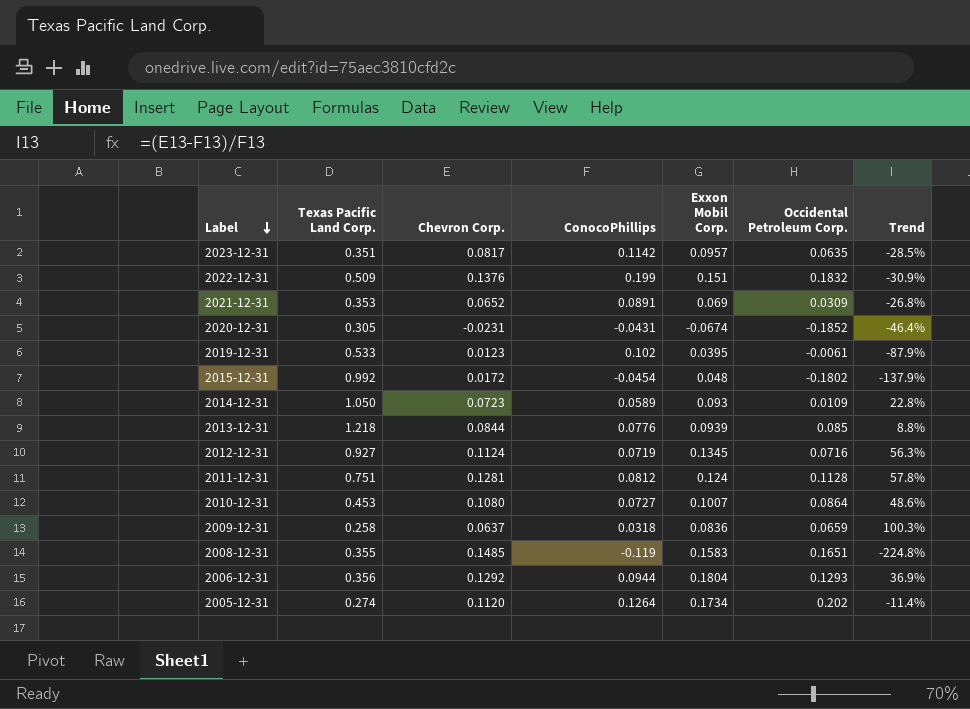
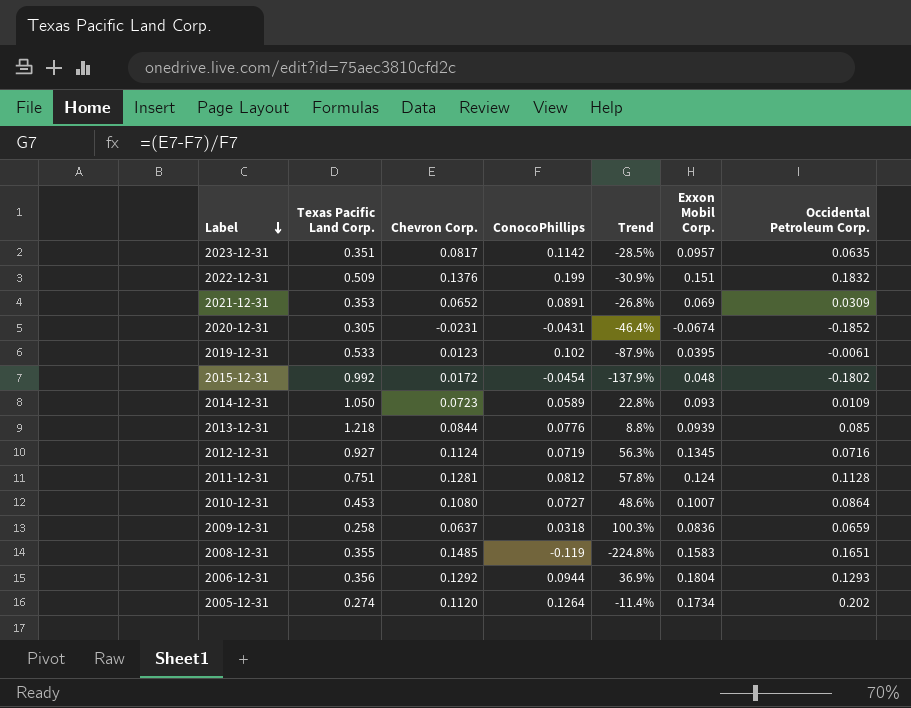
column Trend | position: 7 -> 5

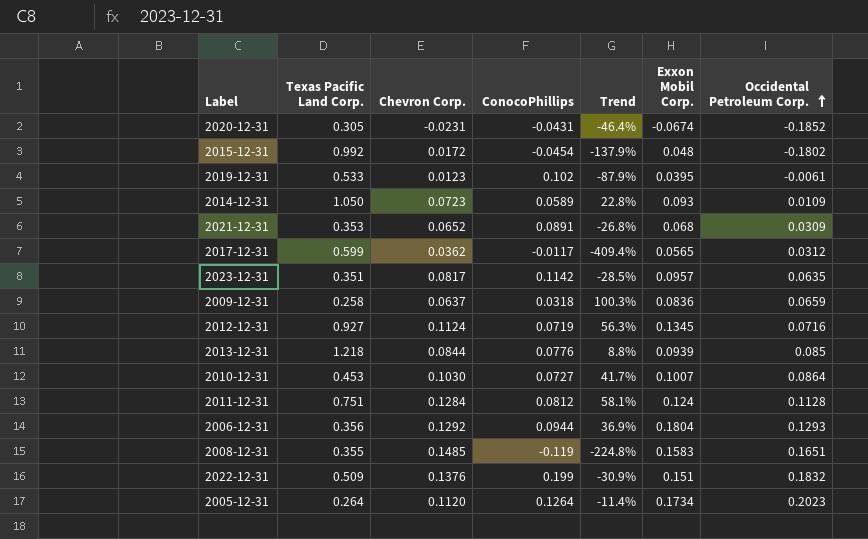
row order: Label descending -> Occidental Petroleum Corp. ascending
2021-12-31 | Exxon Mobil Corp.: 0.069 -> 0.068
row 2017-12-31: none -> 0.599 | 0.0362 | -0.0117 | -409.4% | 0.0565 | 0.0312
2010-12-31 | Chevron Corp.: 0.1080 -> 0.1030
2010-12-31 | Trend: 48.6% -> 41.7%
2011-12-31 | Chevron Corp.: 0.1281 -> 0.1284
2011-12-31 | Trend: 57.8% -> 58.1%
2005-12-31 | Texas Pacific Land Corp.: 0.274 -> 0.264
2005-12-31 | Occidental Petroleum Corp.: 0.202 -> 0.2023

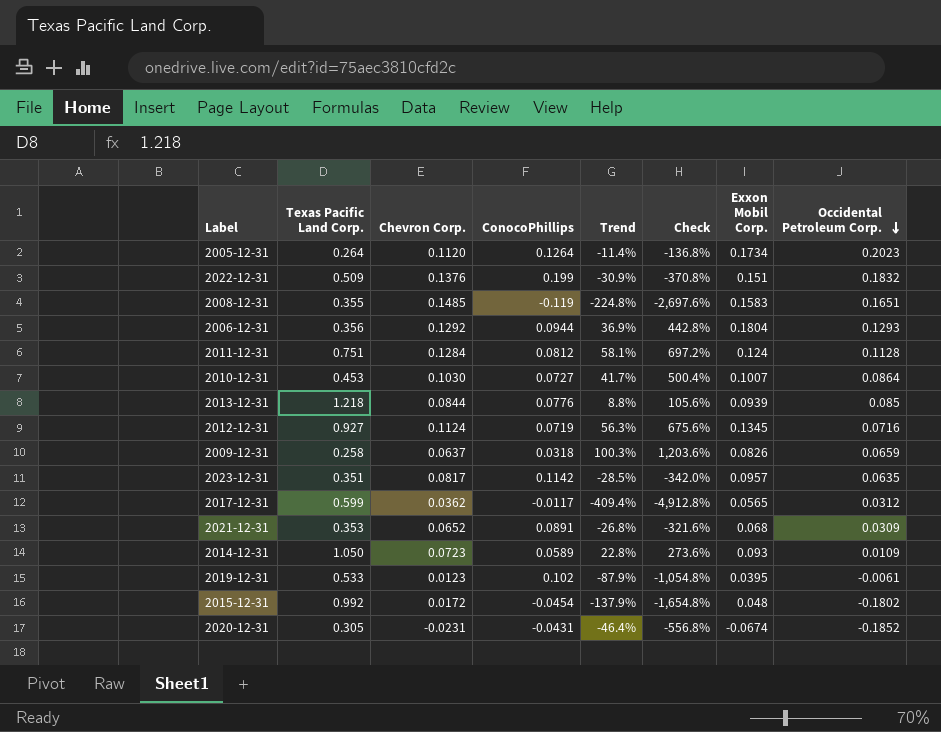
row order: Occidental Petroleum Corp. ascending -> Occidental Petroleum Corp. descending
column Check | formula: none -> [Trend] * 12
2009-12-31 | Exxon Mobil Corp.: 0.0836 -> 0.0826

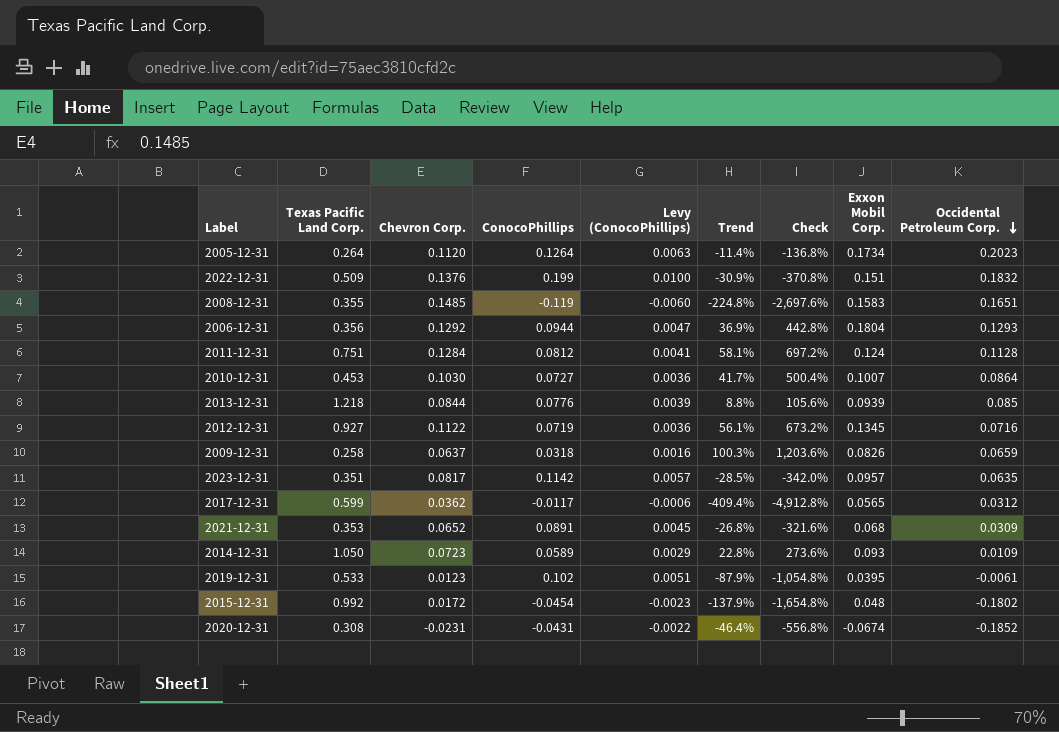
column Levy (ConocoPhillips) | formula: none -> [ConocoPhillips] * 0.05
2012-12-31 | Chevron Corp.: 0.1124 -> 0.1122
2012-12-31 | Trend: 56.3% -> 56.1%
2012-12-31 | Check: 675.6% -> 673.2%
2020-12-31 | Texas Pacific Land Corp.: 0.305 -> 0.308

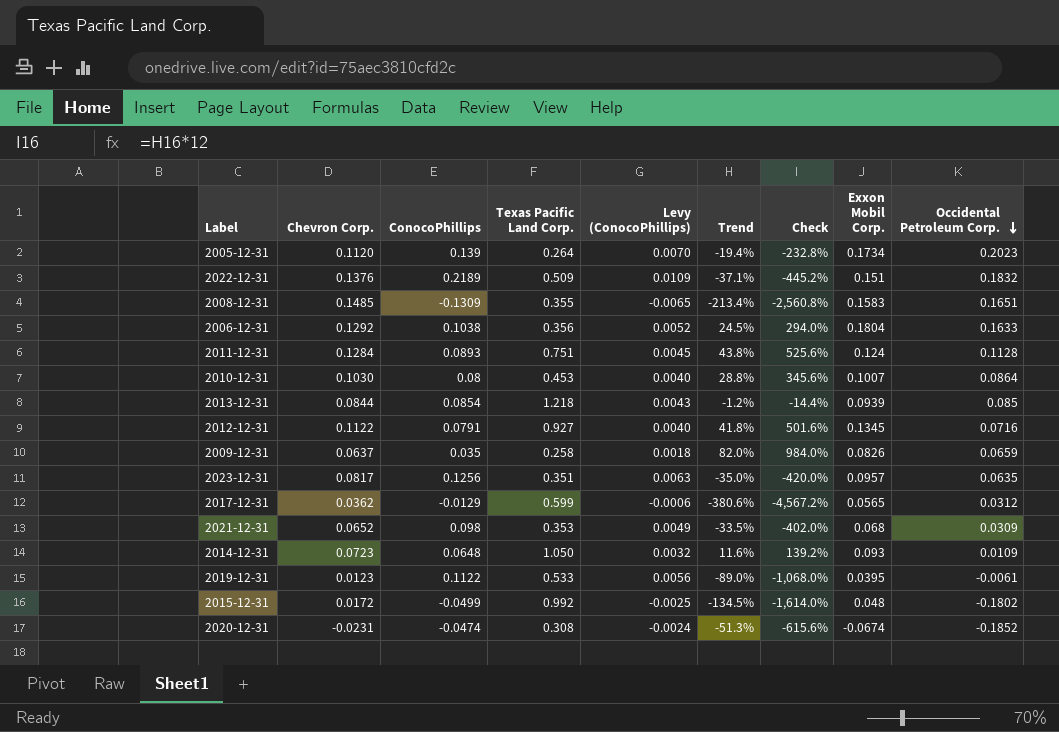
column Texas Pacific Land Corp. | position: 2 -> 4
2005-12-31 | ConocoPhillips: 0.1264 -> 0.139
2005-12-31 | Levy (ConocoPhillips): 0.0063 -> 0.0070
2005-12-31 | Trend: -11.4% -> -19.4%
2005-12-31 | Check: -136.8% -> -232.8%
2022-12-31 | ConocoPhillips: 0.199 -> 0.2189
2022-12-31 | Levy (ConocoPhillips): 0.0100 -> 0.0109
2022-12-31 | Trend: -30.9% -> -37.1%
2022-12-31 | Check: -370.8% -> -445.2%
2008-12-31 | ConocoPhillips: -0.119 -> -0.1309
2008-12-31 | Levy (ConocoPhillips): -0.0060 -> -0.0065
2008-12-31 | Trend: -224.8% -> -213.4%
2008-12-31 | Check: -2,697.6% -> -2,560.8%
2006-12-31 | ConocoPhillips: 0.0944 -> 0.1038
2006-12-31 | Levy (ConocoPhillips): 0.0047 -> 0.0052
2006-12-31 | Trend: 36.9% -> 24.5%
2006-12-31 | Check: 442.8% -> 294.0%
2006-12-31 | Occidental Petroleum Corp.: 0.1293 -> 0.1633
2011-12-31 | ConocoPhillips: 0.0812 -> 0.0893
2011-12-31 | Levy (ConocoPhillips): 0.0041 -> 0.0045
2011-12-31 | Trend: 58.1% -> 43.8%
2011-12-31 | Check: 697.2% -> 525.6%
2010-12-31 | ConocoPhillips: 0.0727 -> 0.08
2010-12-31 | Levy (ConocoPhillips): 0.0036 -> 0.0040
2010-12-31 | Trend: 41.7% -> 28.8%
2010-12-31 | Check: 500.4% -> 345.6%
2013-12-31 | ConocoPhillips: 0.0776 -> 0.0854
2013-12-31 | Levy (ConocoPhillips): 0.0039 -> 0.0043
2013-12-31 | Trend: 8.8% -> -1.2%
2013-12-31 | Check: 105.6% -> -14.4%
2012-12-31 | ConocoPhillips: 0.0719 -> 0.0791
2012-12-31 | Levy (ConocoPhillips): 0.0036 -> 0.0040
2012-12-31 | Trend: 56.1% -> 41.8%
2012-12-31 | Check: 673.2% -> 501.6%
2009-12-31 | ConocoPhillips: 0.0318 -> 0.035
2009-12-31 | Levy (ConocoPhillips): 0.0016 -> 0.0018
2009-12-31 | Trend: 100.3% -> 82.0%
2009-12-31 | Check: 1,203.6% -> 984.0%
2023-12-31 | ConocoPhillips: 0.1142 -> 0.1256
2023-12-31 | Levy (ConocoPhillips): 0.0057 -> 0.0063
2023-12-31 | Trend: -28.5% -> -35.0%
2023-12-31 | Check: -342.0% -> -420.0%
2017-12-31 | ConocoPhillips: -0.0117 -> -0.0129
2017-12-31 | Trend: -409.4% -> -380.6%
2017-12-31 | Check: -4,912.8% -> -4,567.2%
2021-12-31 | ConocoPhillips: 0.0891 -> 0.098
2021-12-31 | Levy (ConocoPhillips): 0.0045 -> 0.0049
2021-12-31 | Trend: -26.8% -> -33.5%
2021-12-31 | Check: -321.6% -> -402.0%
2014-12-31 | ConocoPhillips: 0.0589 -> 0.0648
2014-12-31 | Levy (ConocoPhillips): 0.0029 -> 0.0032
2014-12-31 | Trend: 22.8% -> 11.6%
2014-12-31 | Check: 273.6% -> 139.2%
2019-12-31 | ConocoPhillips: 0.102 -> 0.1122
2019-12-31 | Levy (ConocoPhillips): 0.0051 -> 0.0056
2019-12-31 | Trend: -87.9% -> -89.0%
2019-12-31 | Check: -1,054.8% -> -1,068.0%
2015-12-31 | ConocoPhillips: -0.0454 -> -0.0499
2015-12-31 | Levy (ConocoPhillips): -0.0023 -> -0.0025
2015-12-31 | Trend: -137.9% -> -134.5%
2015-12-31 | Check: -1,654.8% -> -1,614.0%
2020-12-31 | ConocoPhillips: -0.0431 -> -0.0474
2020-12-31 | Levy (ConocoPhillips): -0.0022 -> -0.0024
2020-12-31 | Trend: -46.4% -> -51.3%
2020-12-31 | Check: -556.8% -> -615.6%

